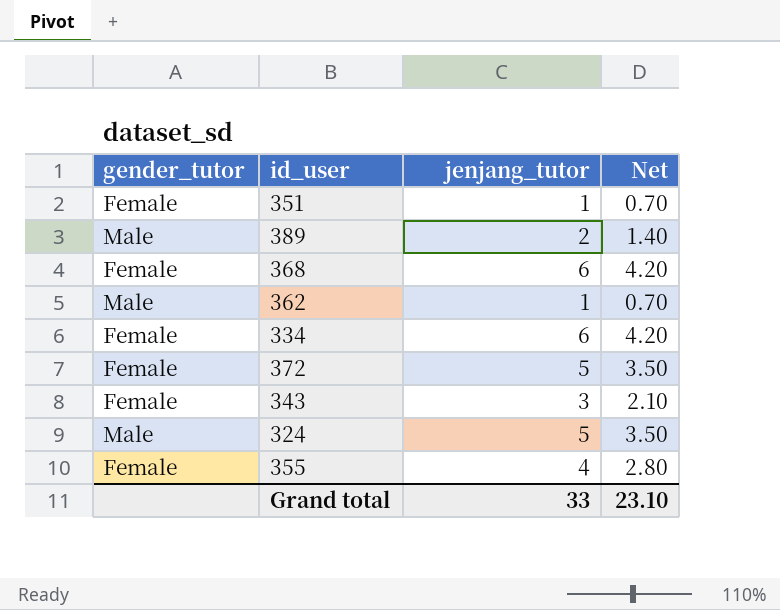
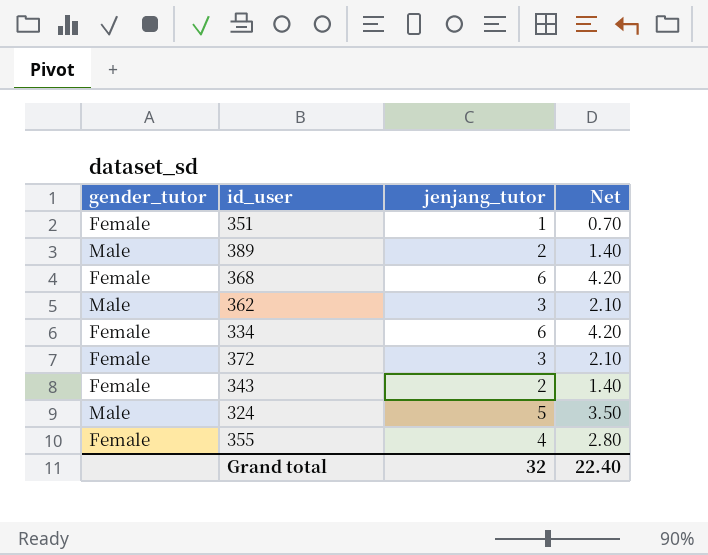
362 | jenjang_tutor: 1 -> 3
362 | Net: 0.70 -> 2.10
372 | jenjang_tutor: 5 -> 3
372 | Net: 3.50 -> 2.10
343 | jenjang_tutor: 3 -> 2
343 | Net: 2.10 -> 1.40
Grand total | jenjang_tutor: 33 -> 32
Grand total | Net: 23.10 -> 22.40

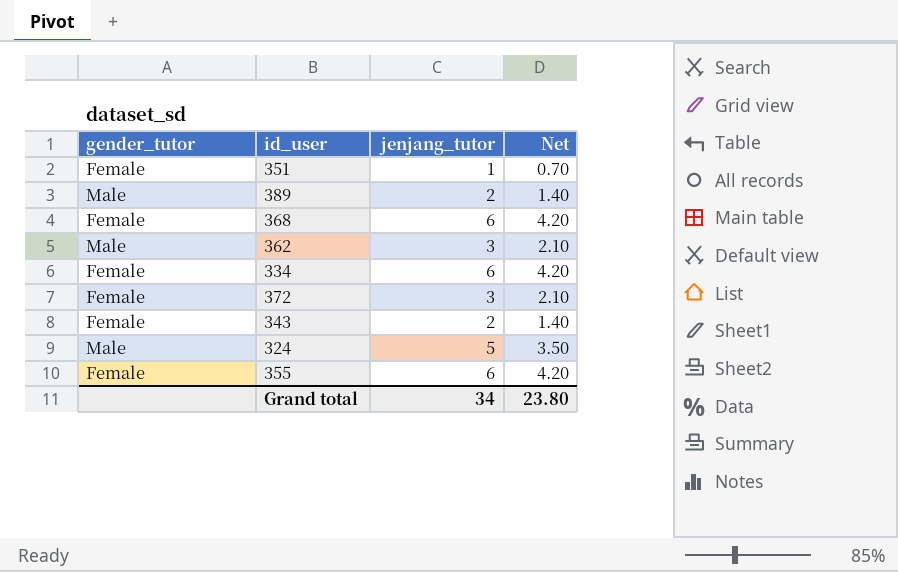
355 | jenjang_tutor: 4 -> 6
355 | Net: 2.80 -> 4.20
Grand total | jenjang_tutor: 32 -> 34
Grand total | Net: 22.40 -> 23.80

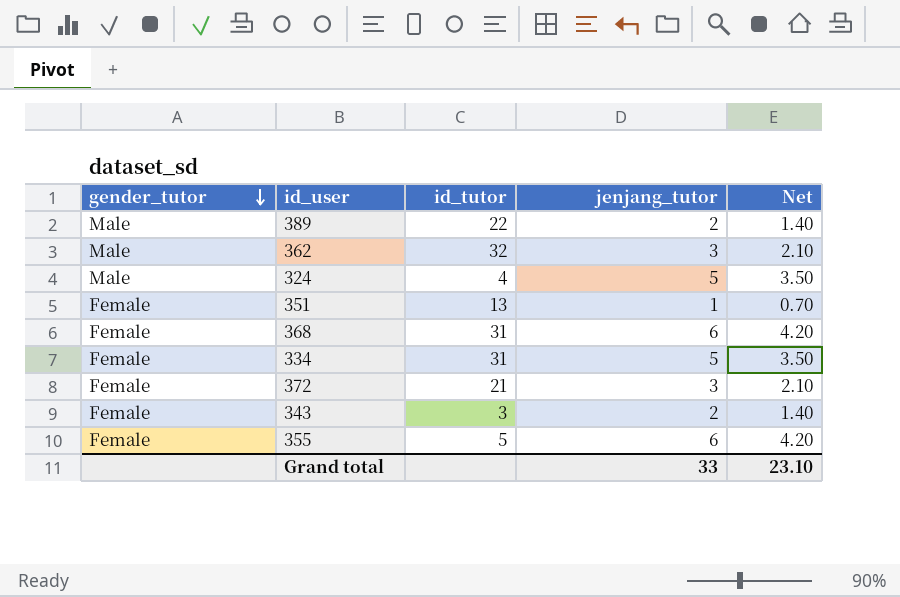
row order: none -> gender_tutor descending
column id_tutor | position: none -> 3
334 | jenjang_tutor: 6 -> 5
334 | Net: 4.20 -> 3.50
Grand total | jenjang_tutor: 34 -> 33
Grand total | Net: 23.80 -> 23.10

